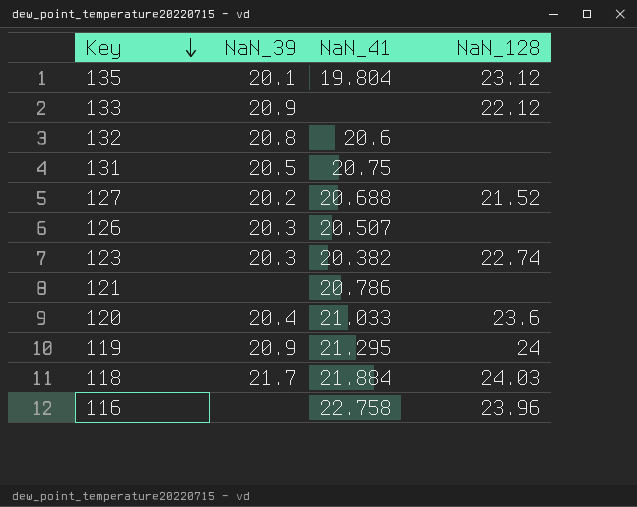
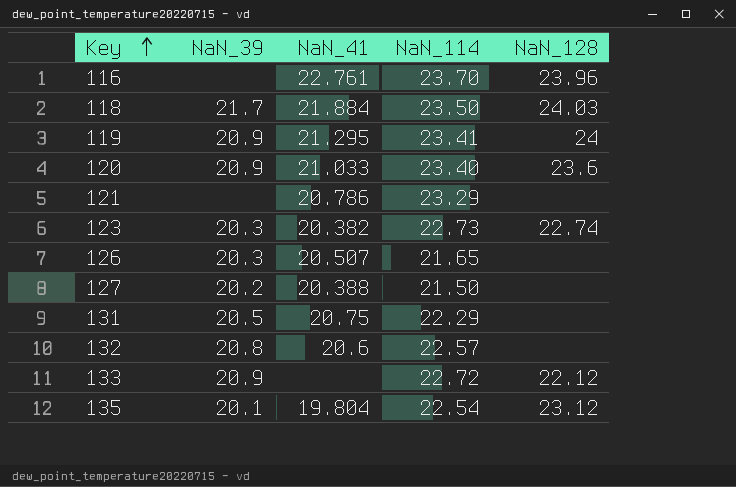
row order: Key descending -> Key ascending
column NaN_114 | position: none -> 4
116 | NaN_41: 22.758 -> 22.761
120 | NaN_39: 20.4 -> 20.9
127 | NaN_41: 20.688 -> 20.388
127 | NaN_128: 21.52 -> none

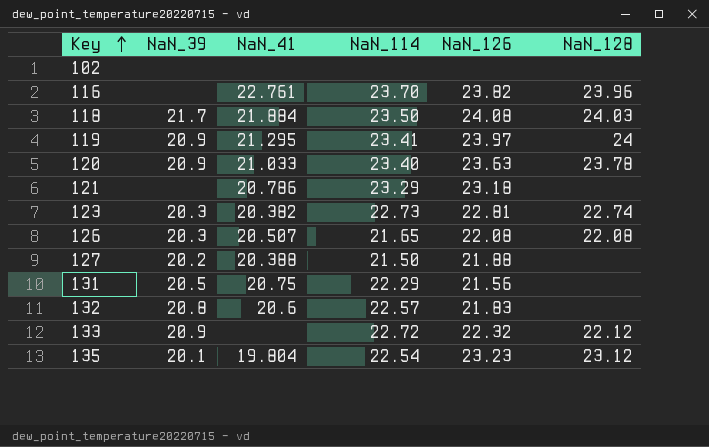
column NaN_126 | position: none -> 5
row 102: none -> none | none | none | none | none
120 | NaN_128: 23.6 -> 23.78
126 | NaN_128: none -> 22.08

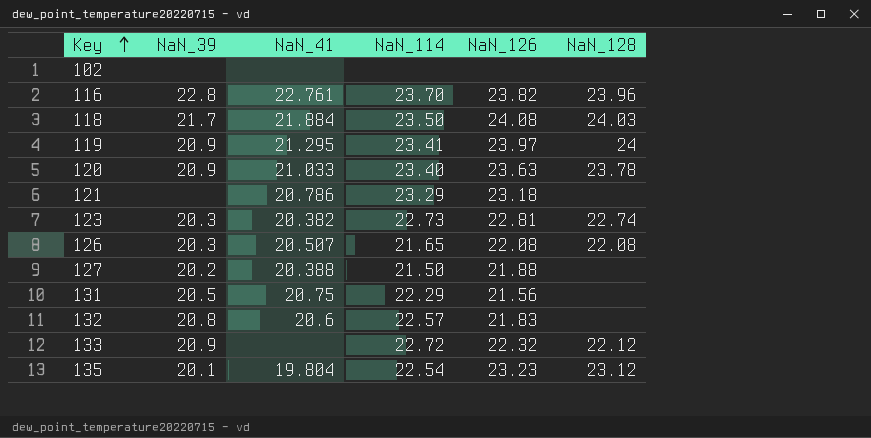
116 | NaN_39: none -> 22.8

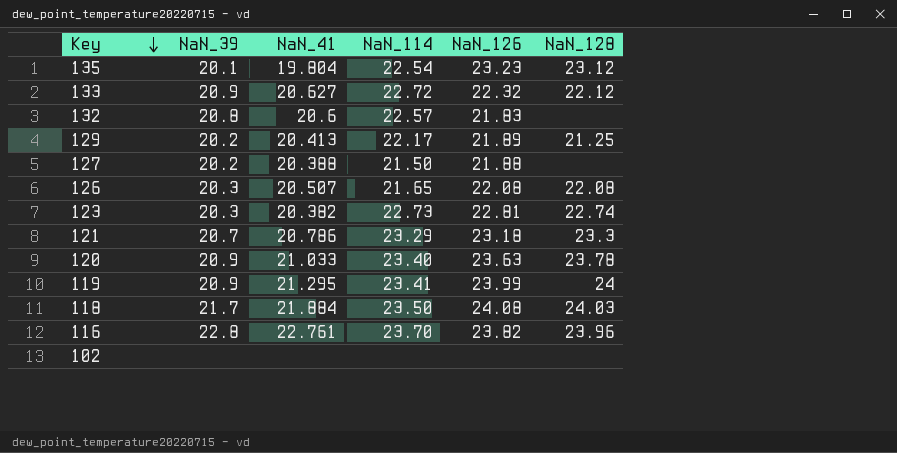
row order: Key ascending -> Key descending
row 131: 20.5 | 20.75 | 22.29 | 21.56 | none -> none
133 | NaN_41: none -> 20.627
row 129: none -> 20.2 | 20.413 | 22.17 | 21.89 | 21.25
121 | NaN_39: none -> 20.7
121 | NaN_128: none -> 23.3
119 | NaN_126: 23.97 -> 23.99

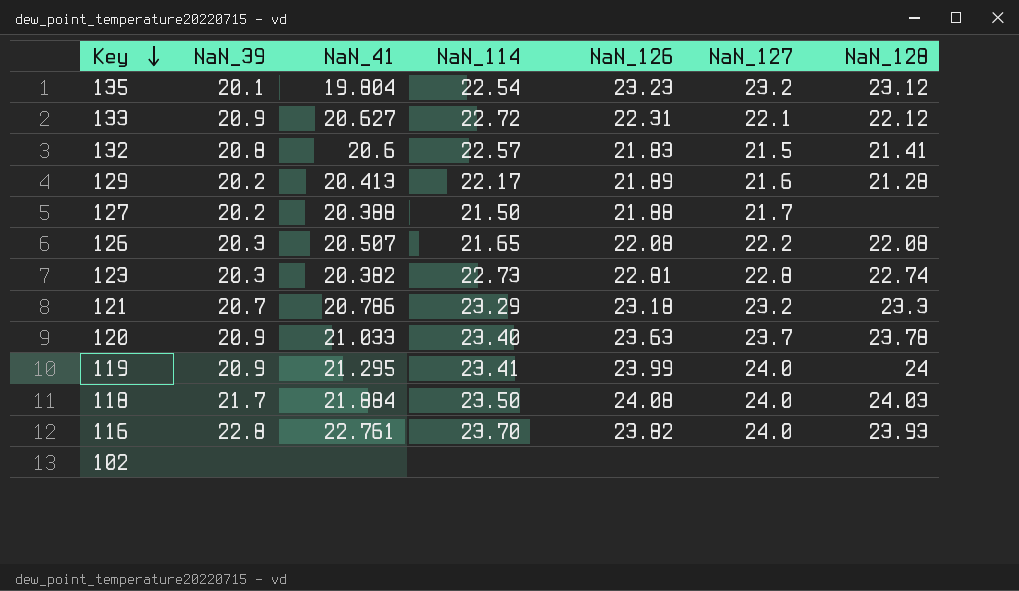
column NaN_127 | position: none -> 6
133 | NaN_126: 22.32 -> 22.31
132 | NaN_128: none -> 21.41
129 | NaN_128: 21.25 -> 21.28
116 | NaN_128: 23.96 -> 23.93

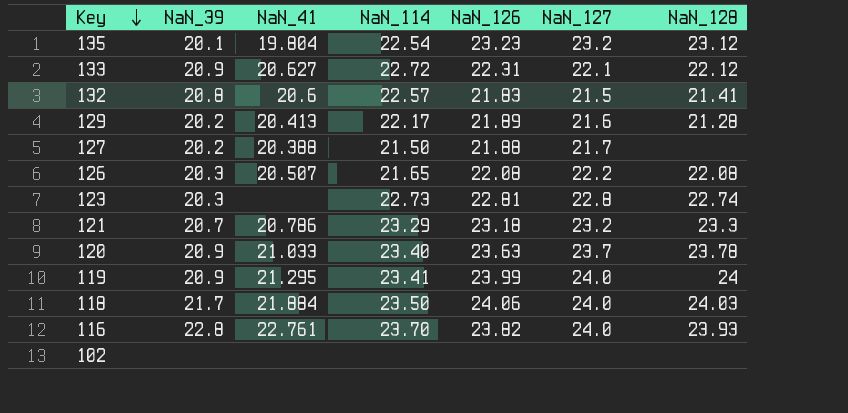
123 | NaN_41: 20.382 -> none
118 | NaN_126: 24.08 -> 24.06

